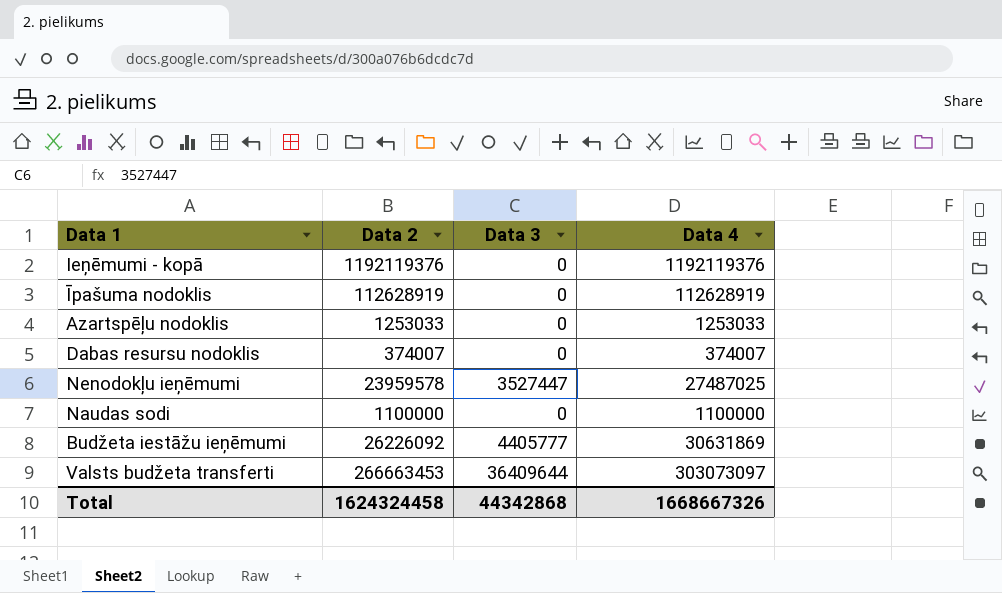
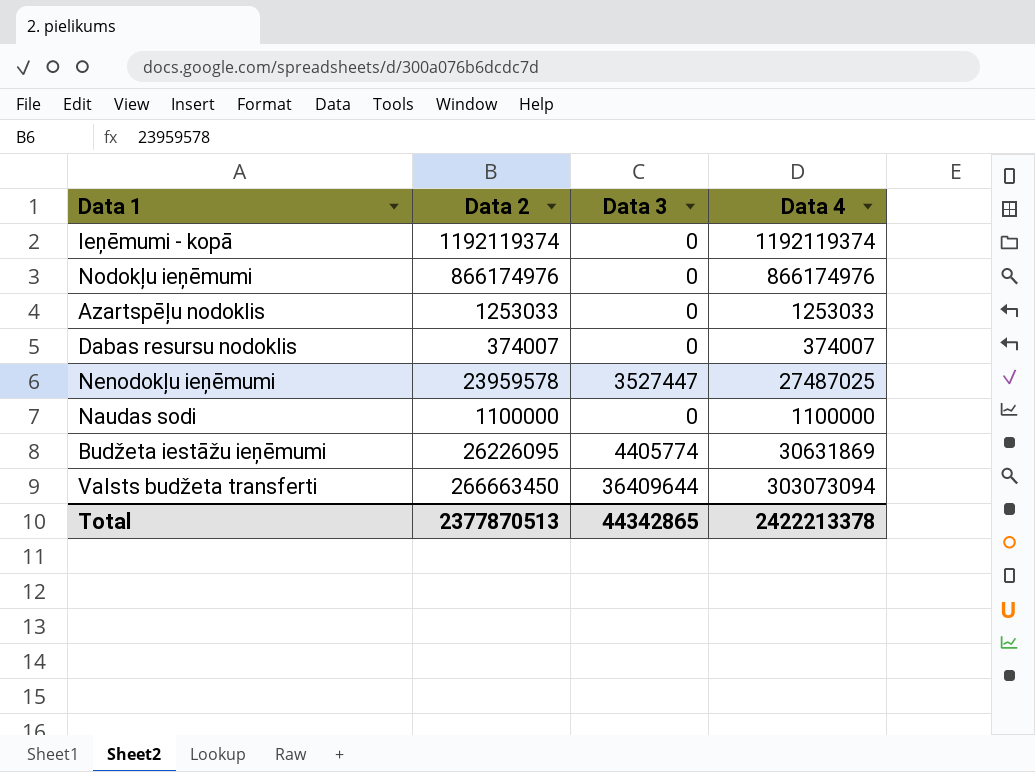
row Īpašuma nodoklis: 112628919 | 0 | 112628919 -> none
Ieņēmumi - kopā | Data 2: 1192119376 -> 1192119374
Ieņēmumi - kopā | Data 4: 1192119376 -> 1192119374
row Nodokļu ieņēmumi: none -> 866174976 | 0 | 866174976
Budžeta iestāžu ieņēmumi | Data 2: 26226092 -> 26226095
Budžeta iestāžu ieņēmumi | Data 3: 4405777 -> 4405774
Valsts budžeta transferti | Data 2: 266663453 -> 266663450
Valsts budžeta transferti | Data 4: 303073097 -> 303073094
Total | Data 2: 1624324458 -> 2377870513
Total | Data 3: 44342868 -> 44342865
Total | Data 4: 1668667326 -> 2422213378

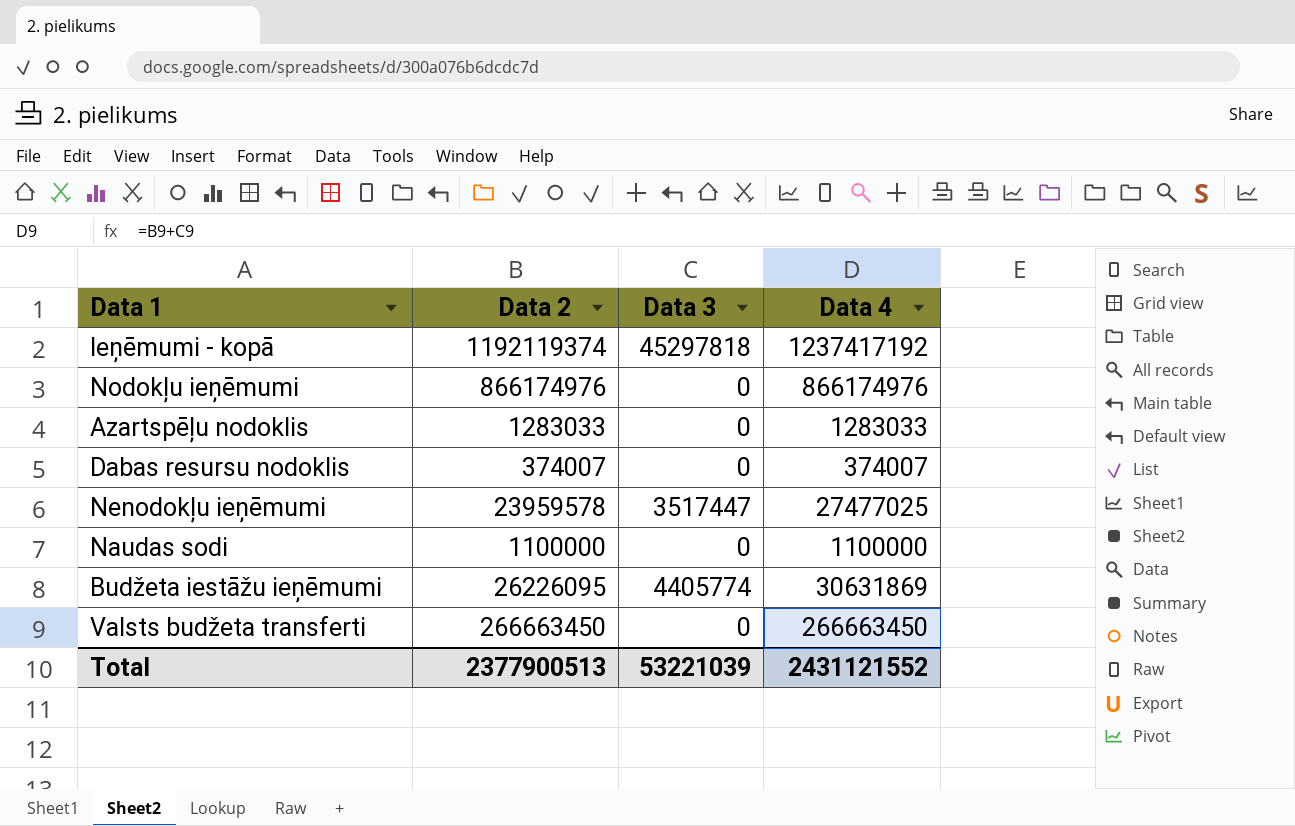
Ieņēmumi - kopā | Data 3: 0 -> 45297818
Ieņēmumi - kopā | Data 4: 1192119374 -> 1237417192
Azartspēļu nodoklis | Data 2: 1253033 -> 1283033
Azartspēļu nodoklis | Data 4: 1253033 -> 1283033
Nenodokļu ieņēmumi | Data 3: 3527447 -> 3517447
Nenodokļu ieņēmumi | Data 4: 27487025 -> 27477025
Valsts budžeta transferti | Data 3: 36409644 -> 0
Valsts budžeta transferti | Data 4: 303073094 -> 266663450
Total | Data 2: 2377870513 -> 2377900513
Total | Data 3: 44342865 -> 53221039
Total | Data 4: 2422213378 -> 2431121552

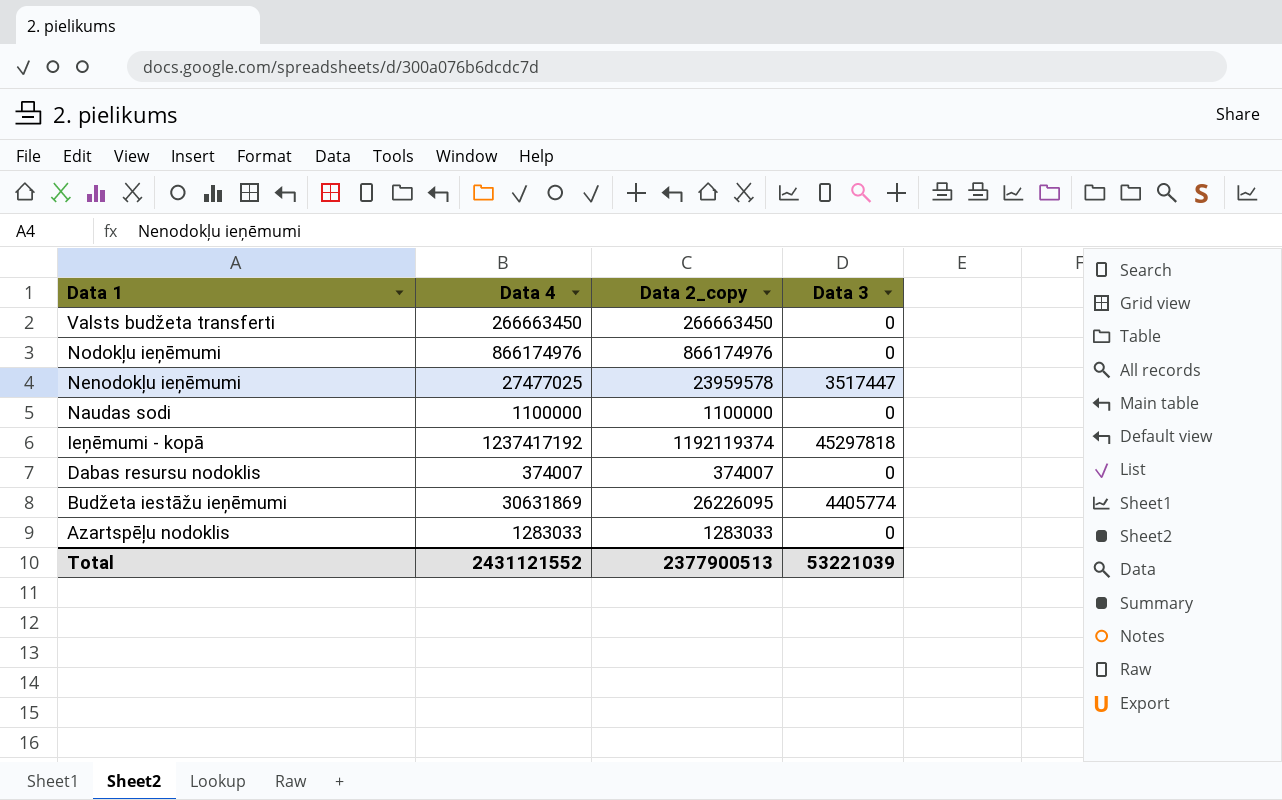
row order: none -> Data 1 descending
column Data 4 | position: 4 -> 2
column name: Data 2 -> Data 2_copy

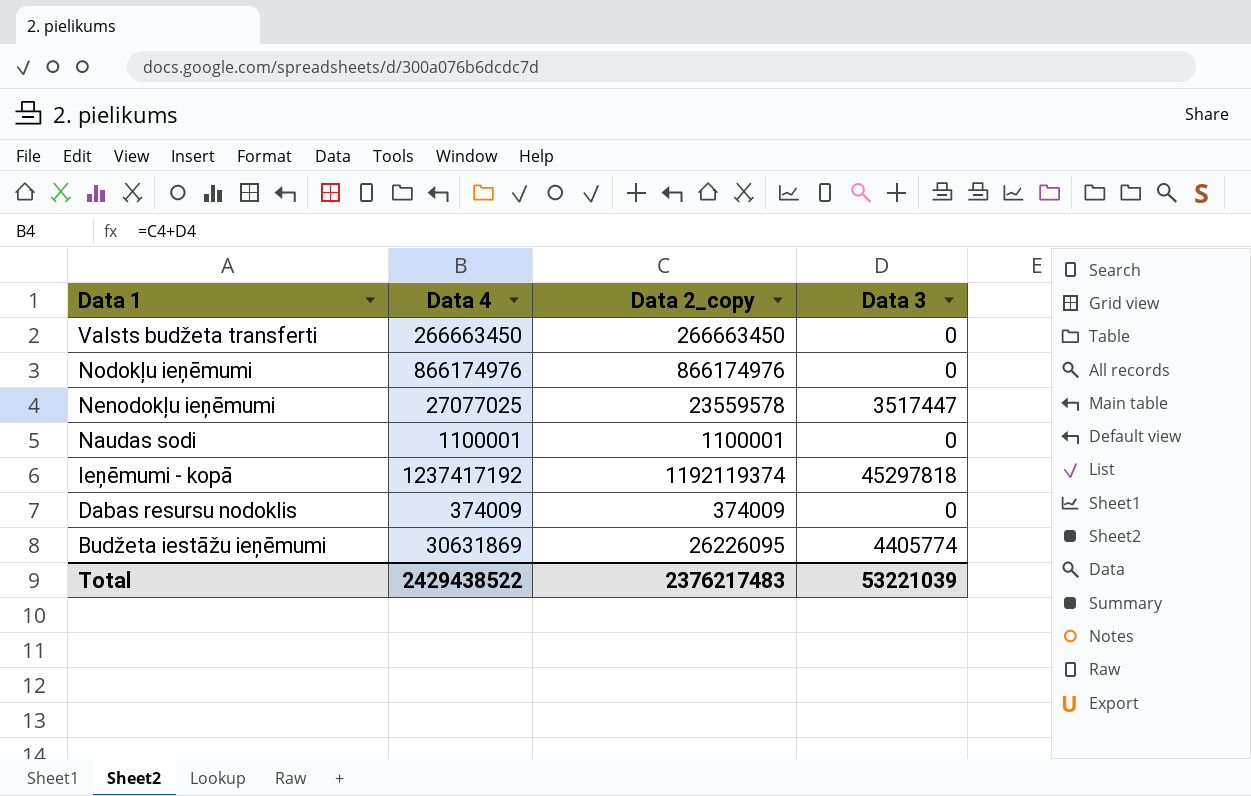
row Azartspēļu nodoklis: 1283033 | 1283033 | 0 -> none
Nenodokļu ieņēmumi | Data 4: 27477025 -> 27077025
Nenodokļu ieņēmumi | Data 2_copy: 23959578 -> 23559578
Naudas sodi | Data 4: 1100000 -> 1100001
Naudas sodi | Data 2_copy: 1100000 -> 1100001
Dabas resursu nodoklis | Data 4: 374007 -> 374009
Dabas resursu nodoklis | Data 2_copy: 374007 -> 374009
Total | Data 4: 2431121552 -> 2429438522
Total | Data 2_copy: 2377900513 -> 2376217483

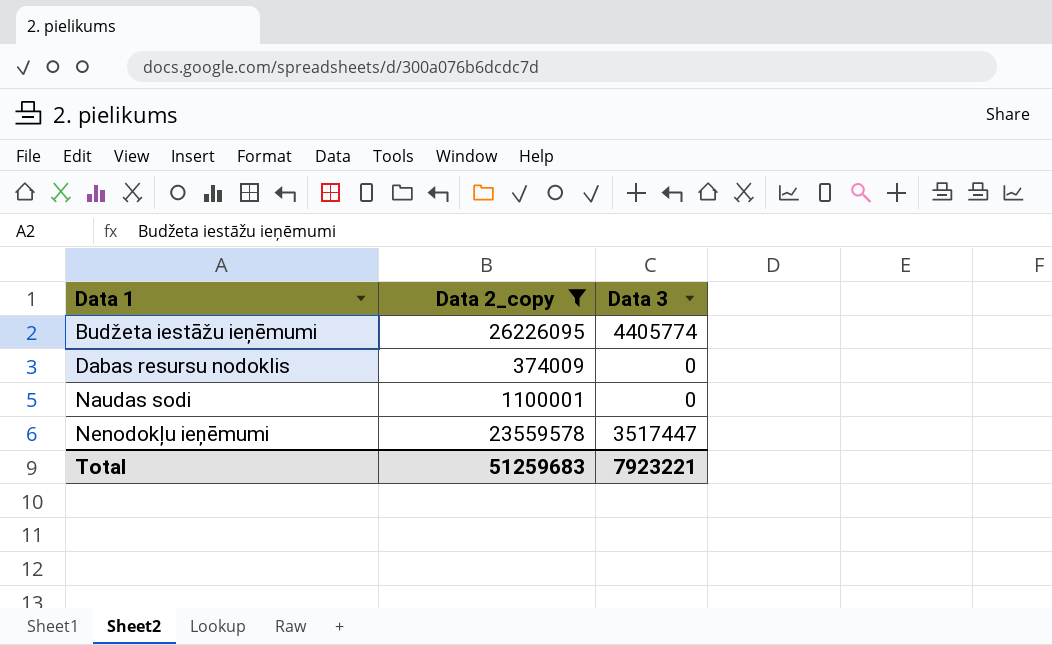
filter: none -> Data 2_copy <= 26226095
row order: Data 1 descending -> Data 1 ascending
column Data 4 | formula: [Data 2_copy] + [Data 3] -> none
Total | Data 2_copy: 2376217483 -> 51259683
Total | Data 3: 53221039 -> 7923221

